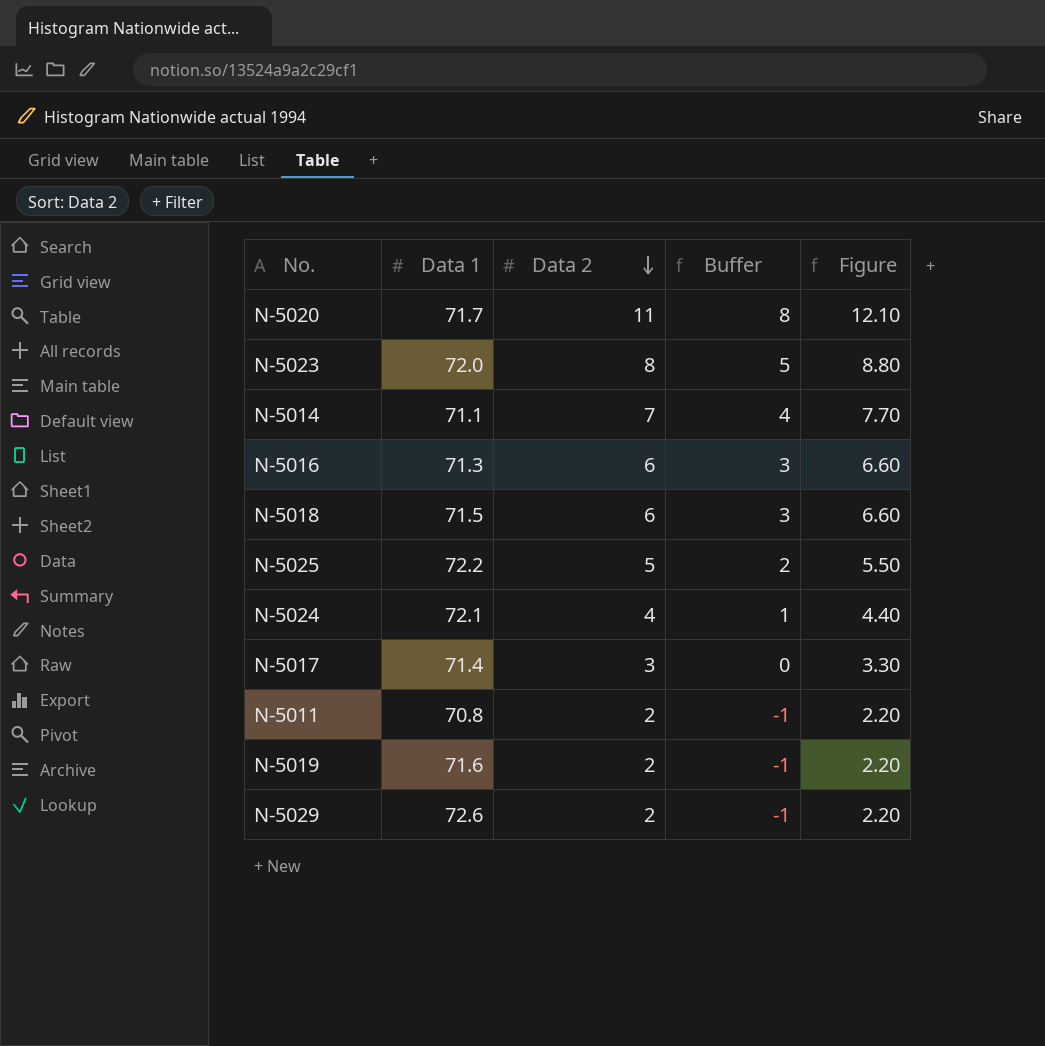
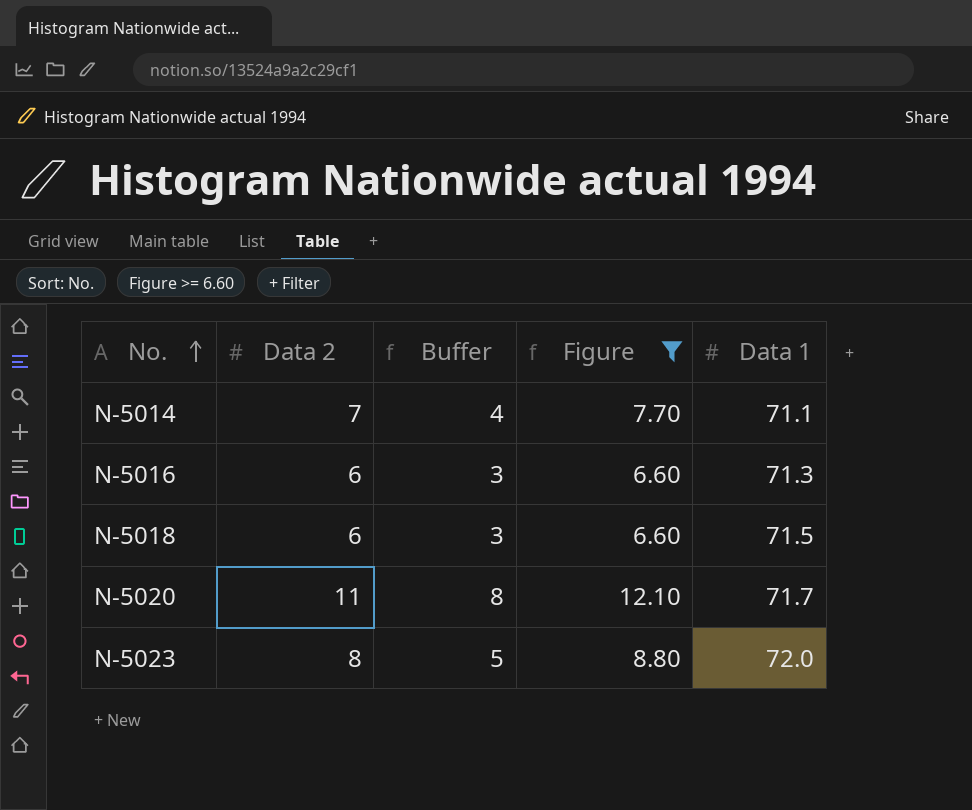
filter: none -> Figure >= 6.60
row order: Data 2 descending -> No. ascending
column Data 1 | position: 2 -> 5

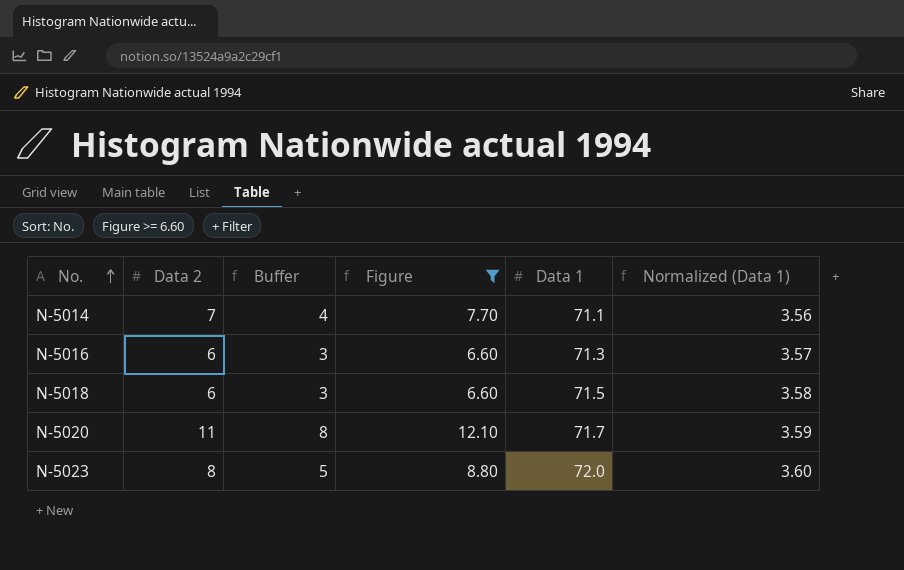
column Normalized (Data 1) | formula: none -> [Data 1] * 0.05

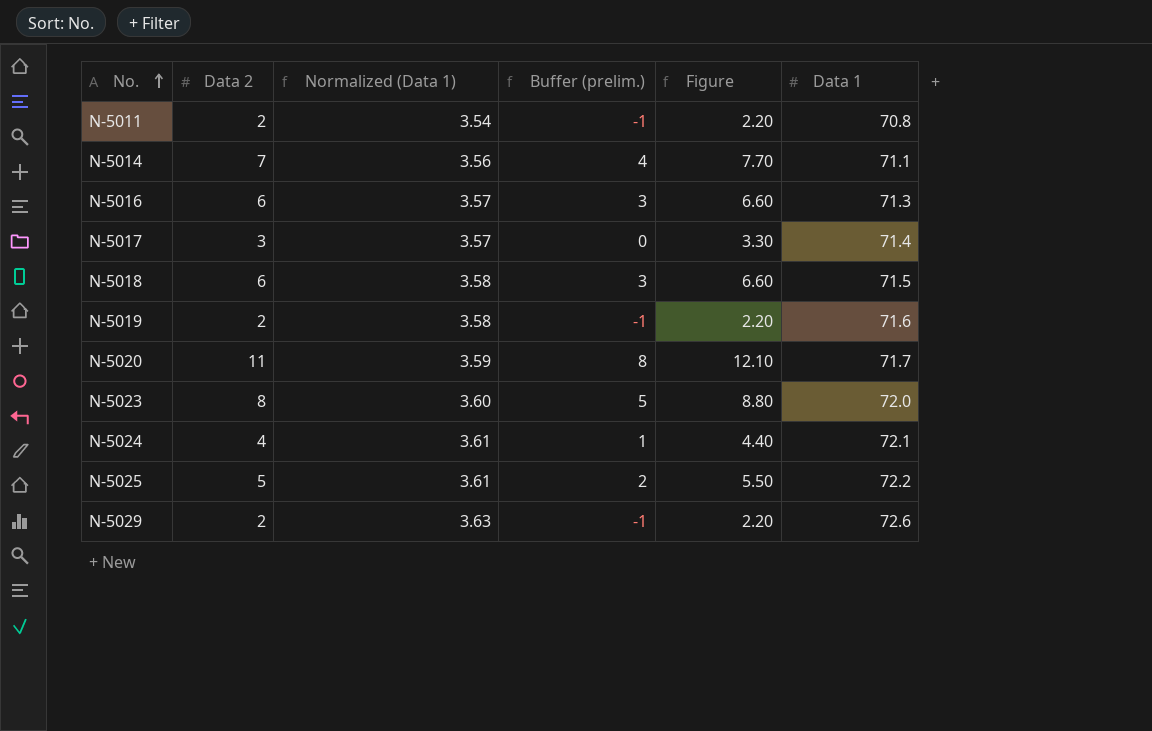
filter: Figure >= 6.60 -> none
column Normalized (Data 1) | position: 6 -> 3
column name: Buffer -> Buffer (prelim.)

